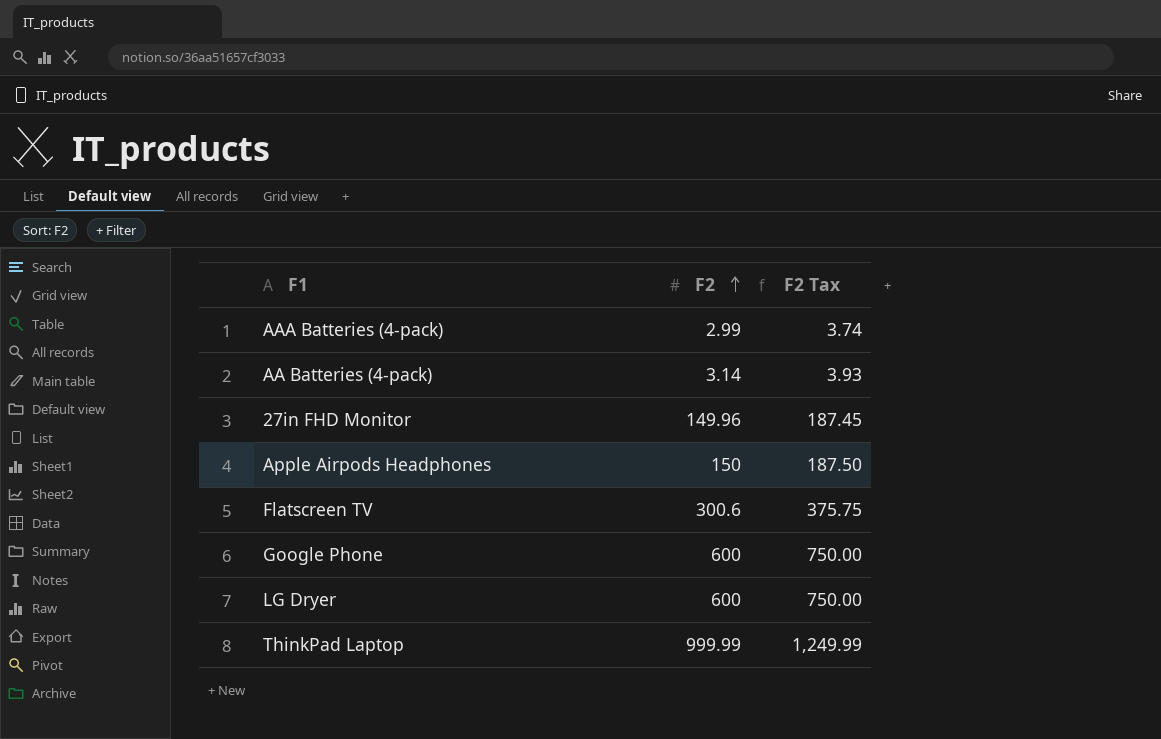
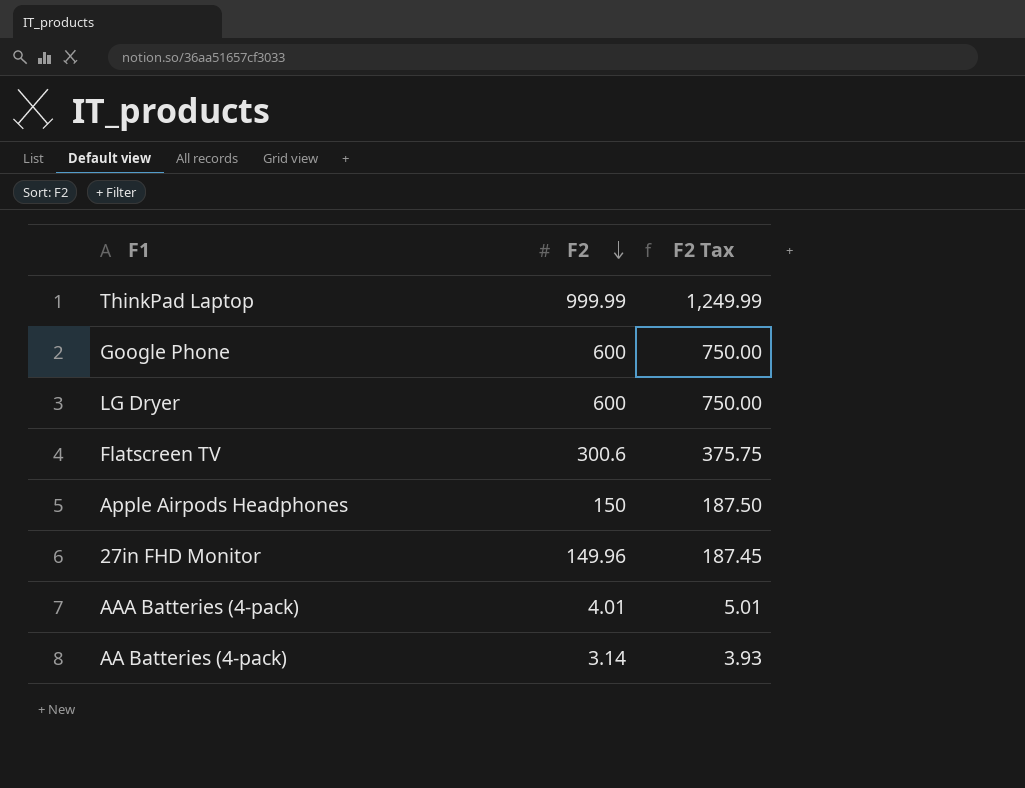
row order: F2 ascending -> F2 descending
AAA Batteries (4-pack) | F2: 2.99 -> 4.01
AAA Batteries (4-pack) | F2 Tax: 3.74 -> 5.01

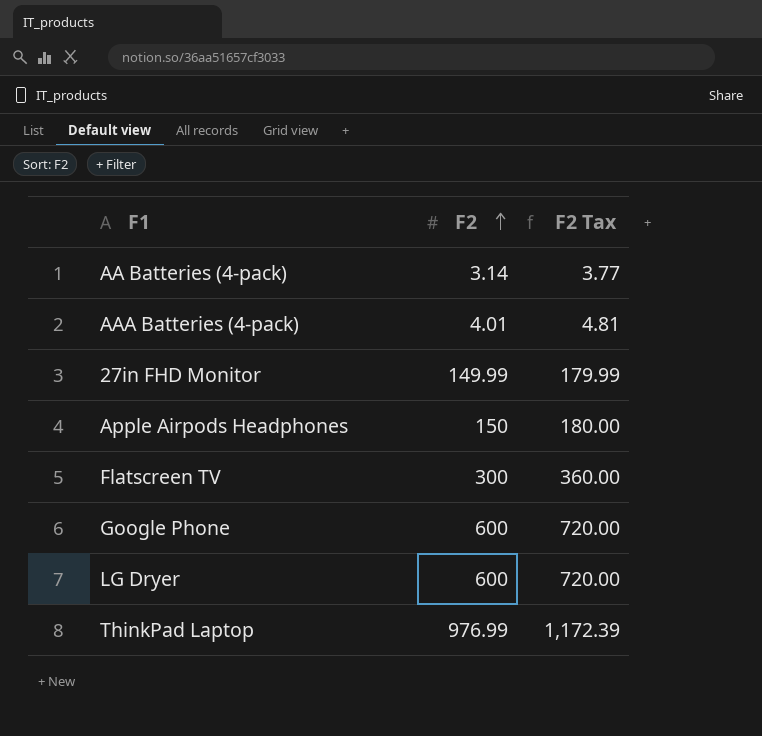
row order: F2 descending -> F2 ascending
column F2 Tax | formula: [F2] * 1.25 -> [F2] * 1.2
27in FHD Monitor | F2: 149.96 -> 149.99
Flatscreen TV | F2: 300.6 -> 300
ThinkPad Laptop | F2: 999.99 -> 976.99

